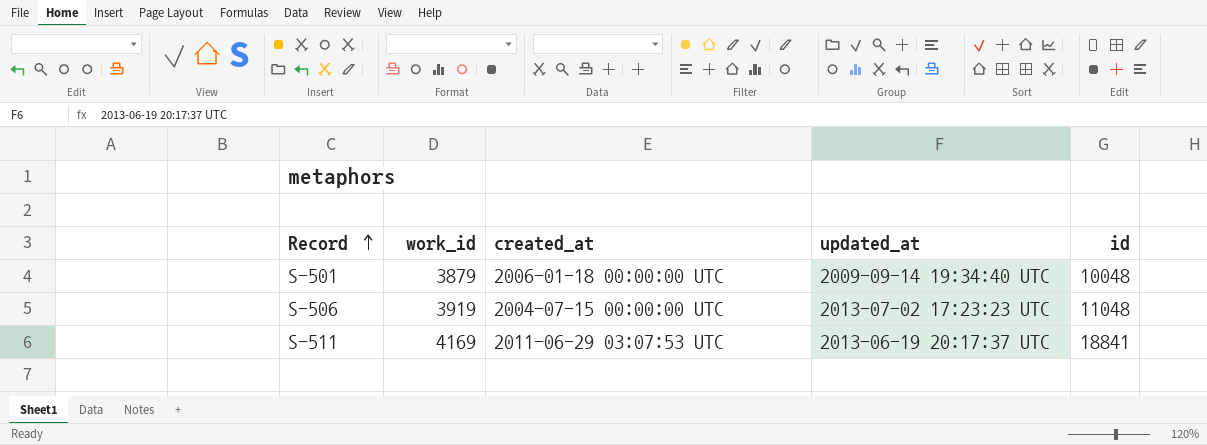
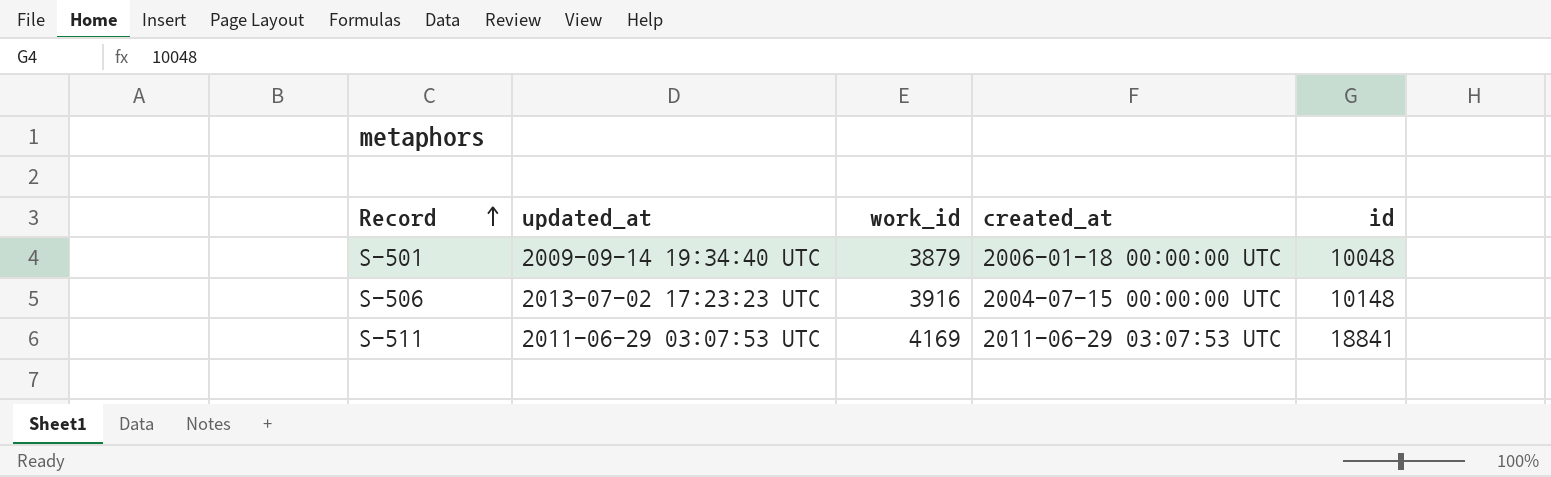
column updated_at | position: 4 -> 2
S-506 | work_id: 3919 -> 3916
S-506 | id: 11048 -> 10148
S-511 | updated_at: 2013-06-19 20:17:37 UTC -> 2011-06-29 03:07:53 UTC

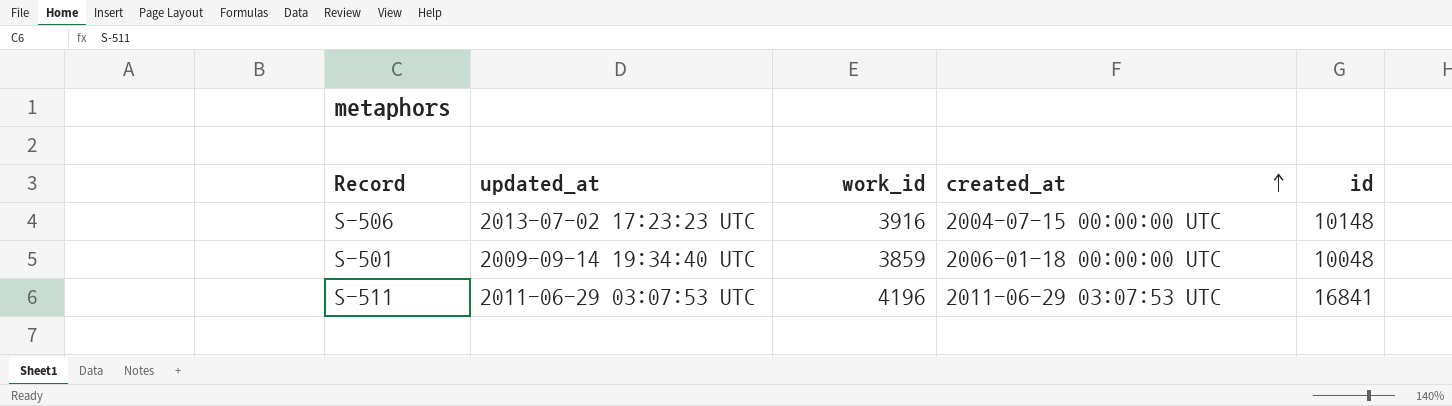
row order: Record ascending -> created_at ascending
S-501 | work_id: 3879 -> 3859
S-511 | work_id: 4169 -> 4196
S-511 | id: 18841 -> 16841

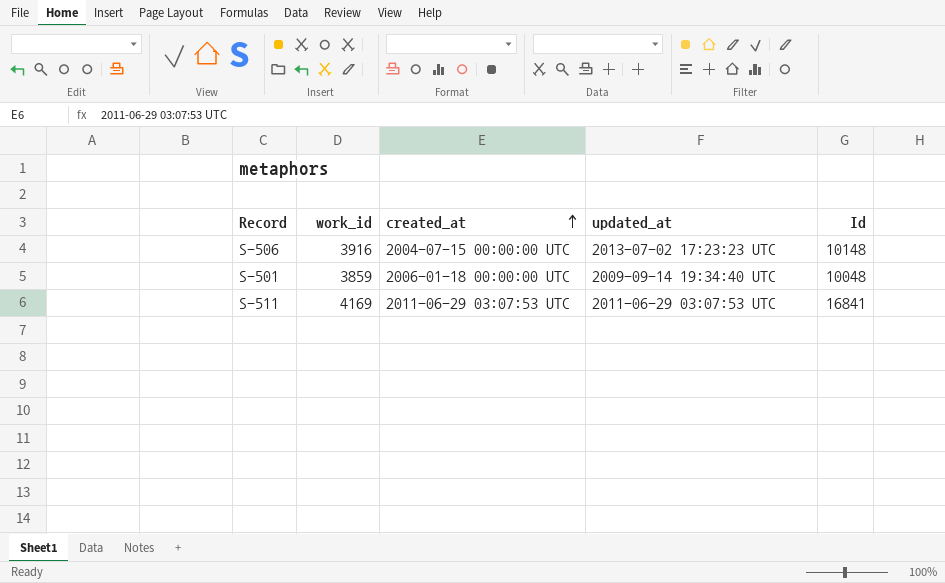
column updated_at | position: 2 -> 4
column name: id -> Id
S-511 | work_id: 4196 -> 4169

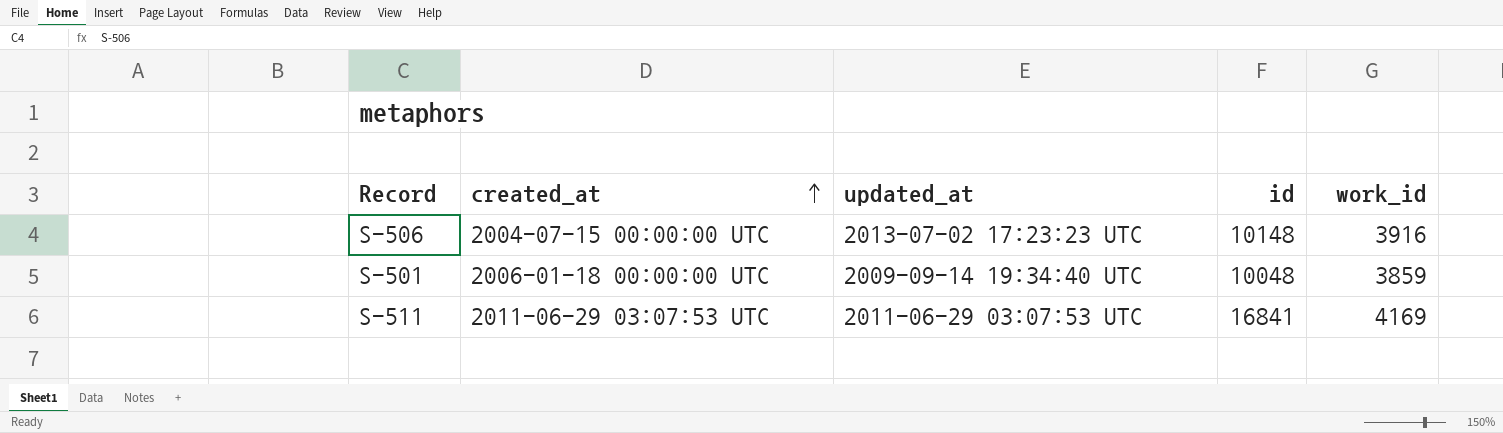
column name: Id -> id
column work_id | position: 2 -> 5

